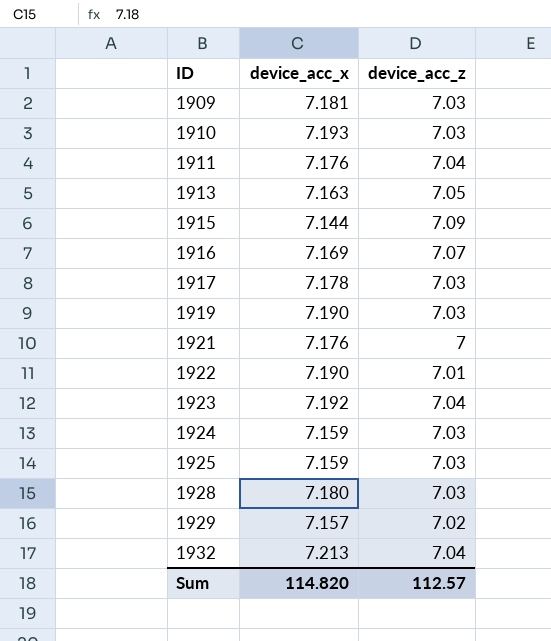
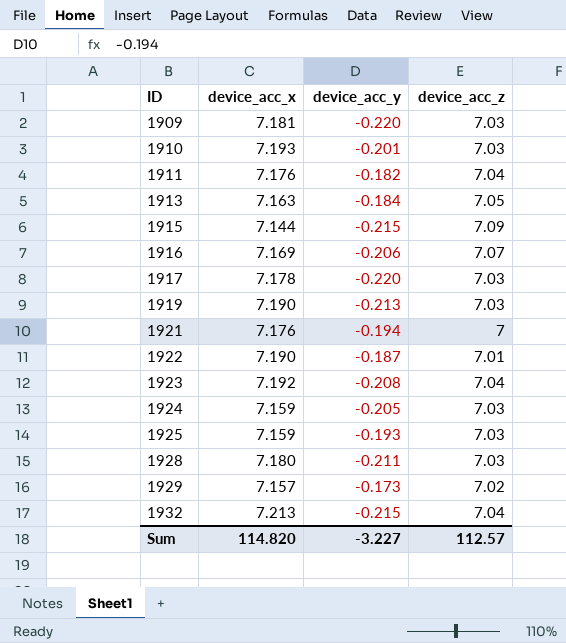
column device_acc_y | position: none -> 3

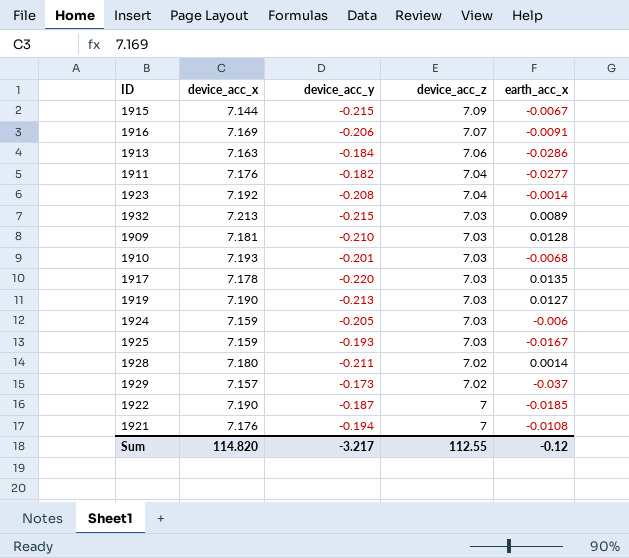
row order: ID ascending -> device_acc_z descending
column earth_acc_x | position: none -> 5
1913 | device_acc_z: 7.05 -> 7.06
1932 | device_acc_z: 7.04 -> 7.03
1909 | device_acc_y: -0.220 -> -0.210
1928 | device_acc_z: 7.03 -> 7.02
1922 | device_acc_z: 7.01 -> 7
Sum | device_acc_y: -3.227 -> -3.217
Sum | device_acc_z: 112.57 -> 112.55

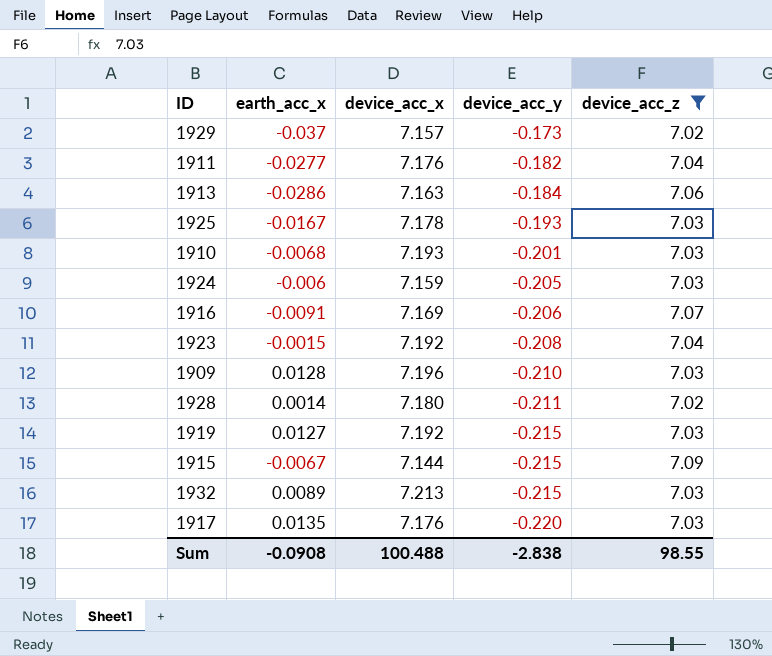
filter: none -> device_acc_z != 7
row order: device_acc_z descending -> device_acc_y descending
column earth_acc_x | position: 5 -> 2
1925 | device_acc_x: 7.159 -> 7.178
1923 | earth_acc_x: -0.0014 -> -0.0015
1909 | device_acc_x: 7.181 -> 7.196
1919 | device_acc_x: 7.190 -> 7.192
1919 | device_acc_y: -0.213 -> -0.215
1917 | device_acc_x: 7.178 -> 7.176
Sum | earth_acc_x: -0.12 -> -0.0908
Sum | device_acc_x: 114.820 -> 100.488
Sum | device_acc_y: -3.217 -> -2.838
Sum | device_acc_z: 112.55 -> 98.55

